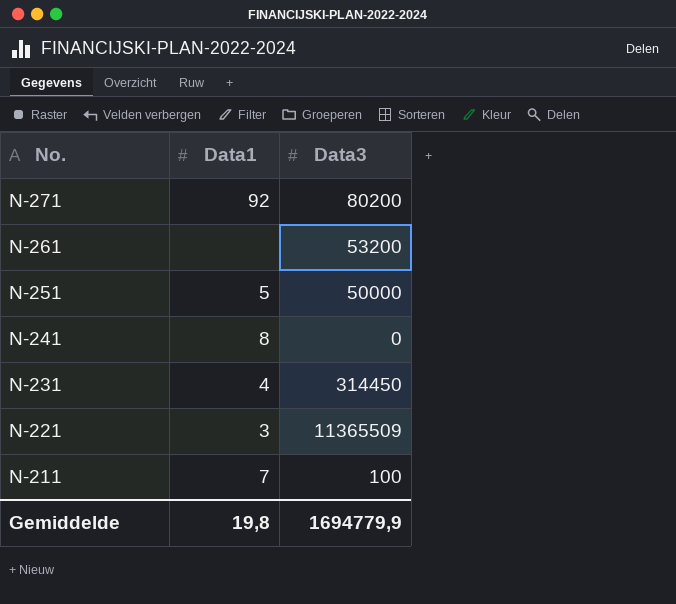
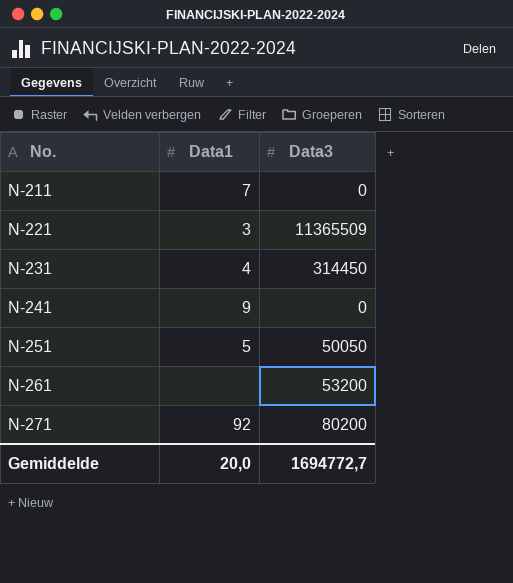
row order: No. descending -> No. ascending
N-211 | Data3: 100 -> 0
N-241 | Data1: 8 -> 9
N-251 | Data3: 50000 -> 50050
Gemiddelde | Data1: 19,8 -> 20,0
Gemiddelde | Data3: 1694779,9 -> 1694772,7

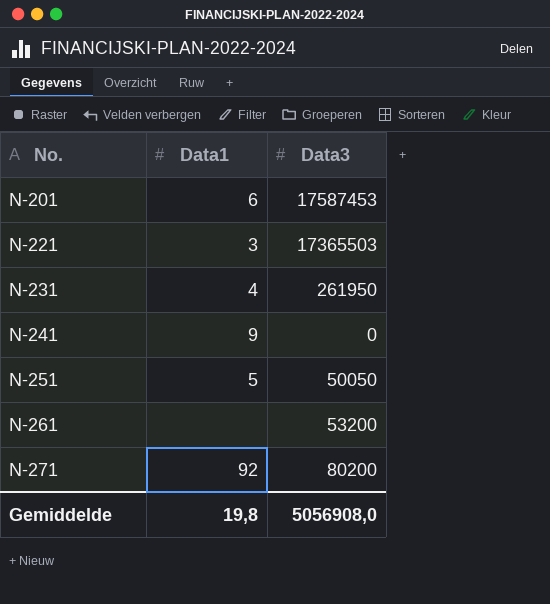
row N-211: 7 | 0 -> none
row N-201: none -> 6 | 17587453
N-221 | Data3: 11365509 -> 17365503
N-231 | Data3: 314450 -> 261950
Gemiddelde | Data1: 20,0 -> 19,8
Gemiddelde | Data3: 1694772,7 -> 5056908,0

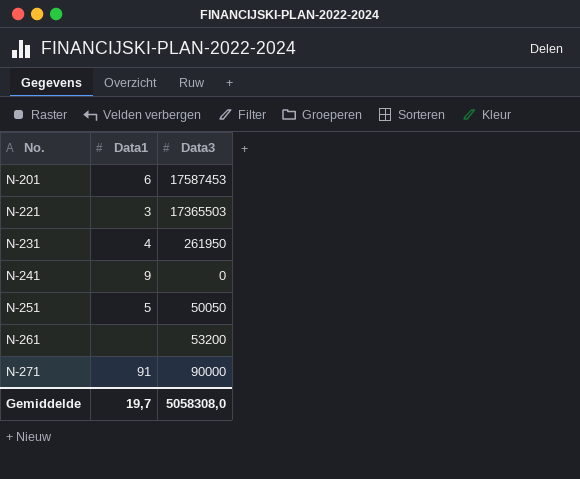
N-271 | Data1: 92 -> 91
N-271 | Data3: 80200 -> 90000
Gemiddelde | Data1: 19,8 -> 19,7
Gemiddelde | Data3: 5056908,0 -> 5058308,0

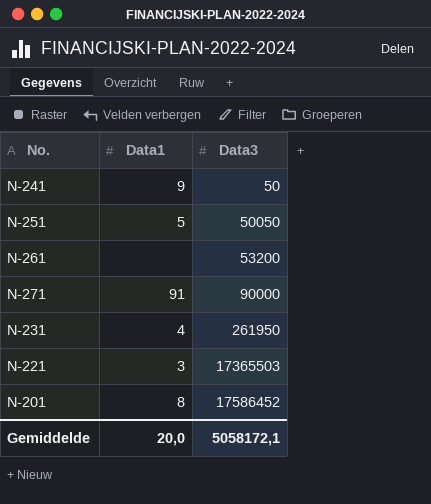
row order: No. ascending -> Data3 ascending
N-241 | Data3: 0 -> 50
N-201 | Data1: 6 -> 8
N-201 | Data3: 17587453 -> 17586452
Gemiddelde | Data1: 19,7 -> 20,0
Gemiddelde | Data3: 5058308,0 -> 5058172,1

